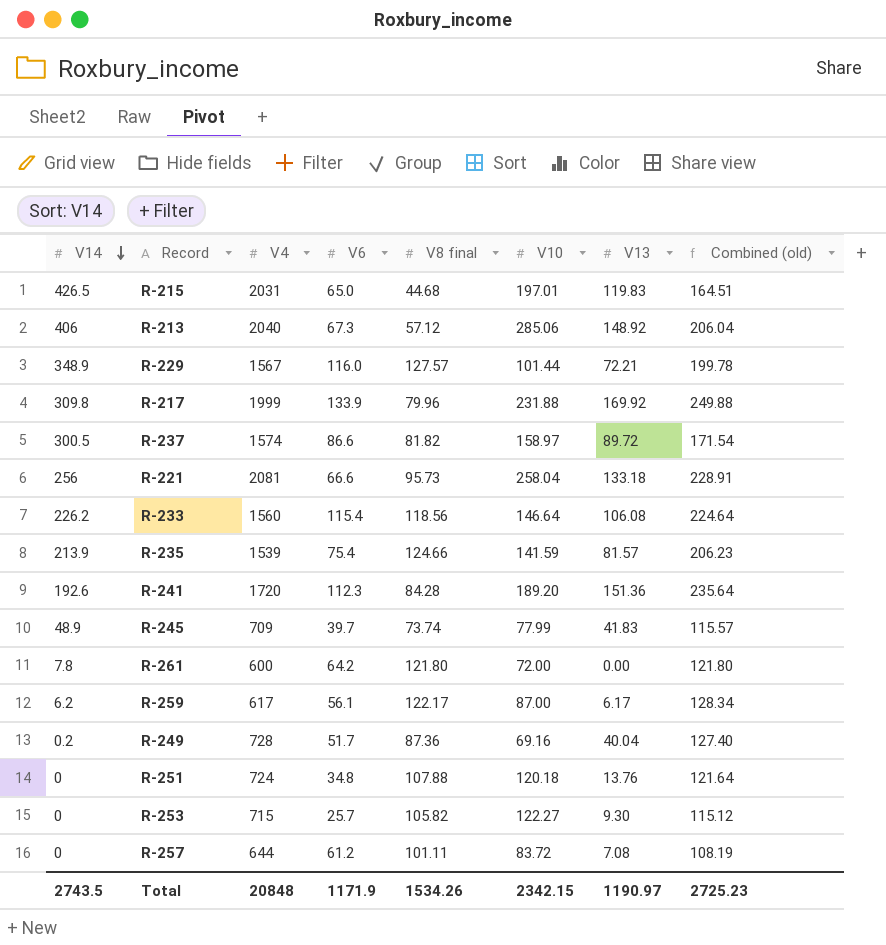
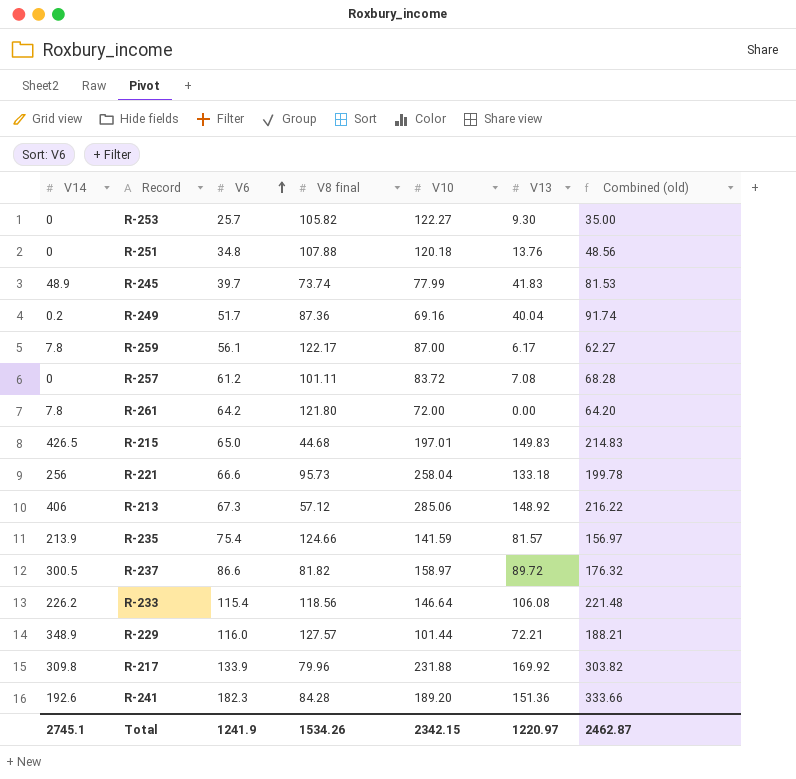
row order: V14 descending -> V6 ascending
column V4 | position: 3 -> none
column Combined (old) | formula: [V8 final] + [V13] -> [V6] + [V13]
R-259 | V14: 6.2 -> 7.8
R-215 | V13: 119.83 -> 149.83
R-241 | V6: 112.3 -> 182.3
Total | V14: 2743.5 -> 2745.1
Total | V6: 1171.9 -> 1241.9
Total | V13: 1190.97 -> 1220.97
Total | Combined (old): 2725.23 -> 2462.87

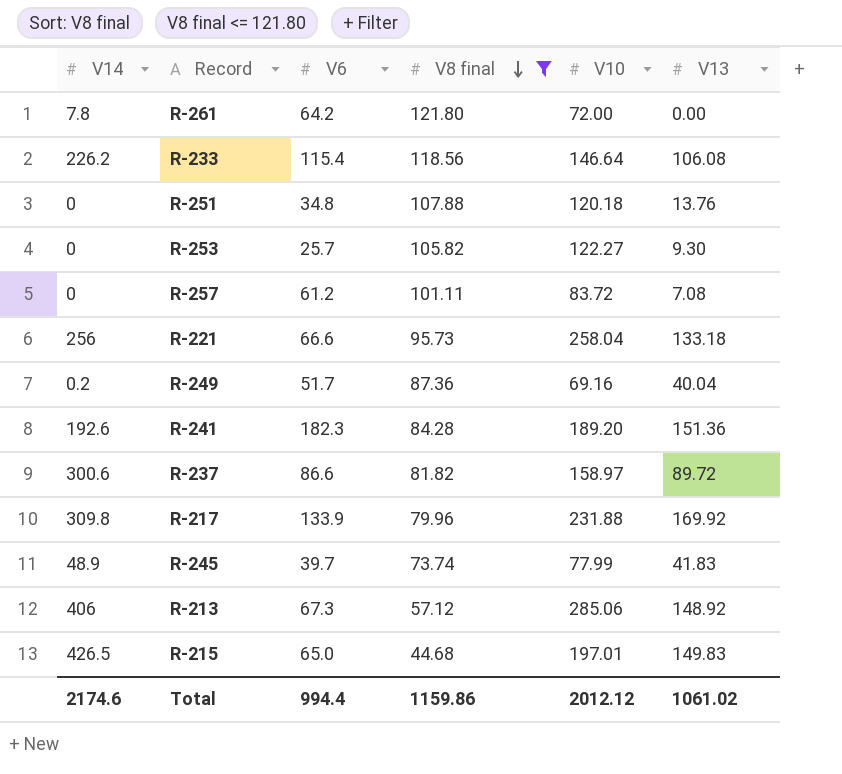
filter: none -> V8 final <= 121.80
row order: V6 ascending -> V8 final descending
column Combined (old) | formula: [V6] + [V13] -> none
R-237 | V14: 300.5 -> 300.6
Total | V14: 2745.1 -> 2174.6
Total | V6: 1241.9 -> 994.4
Total | V8 final: 1534.26 -> 1159.86
Total | V10: 2342.15 -> 2012.12
Total | V13: 1220.97 -> 1061.02

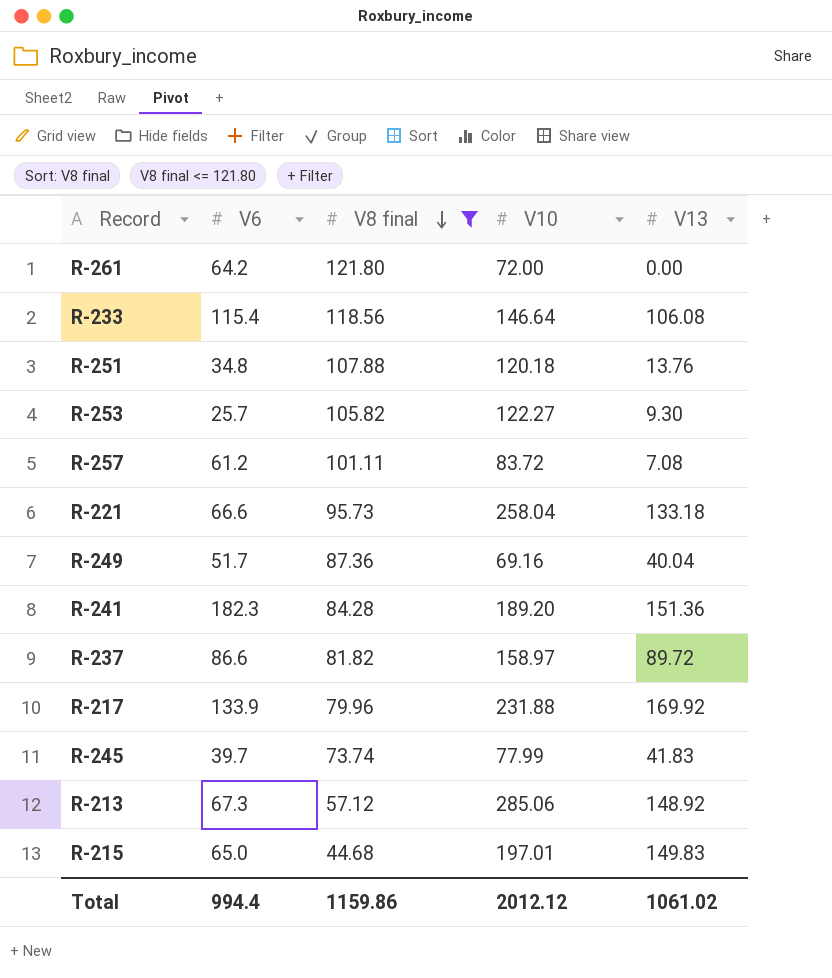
column V14 | position: 1 -> none

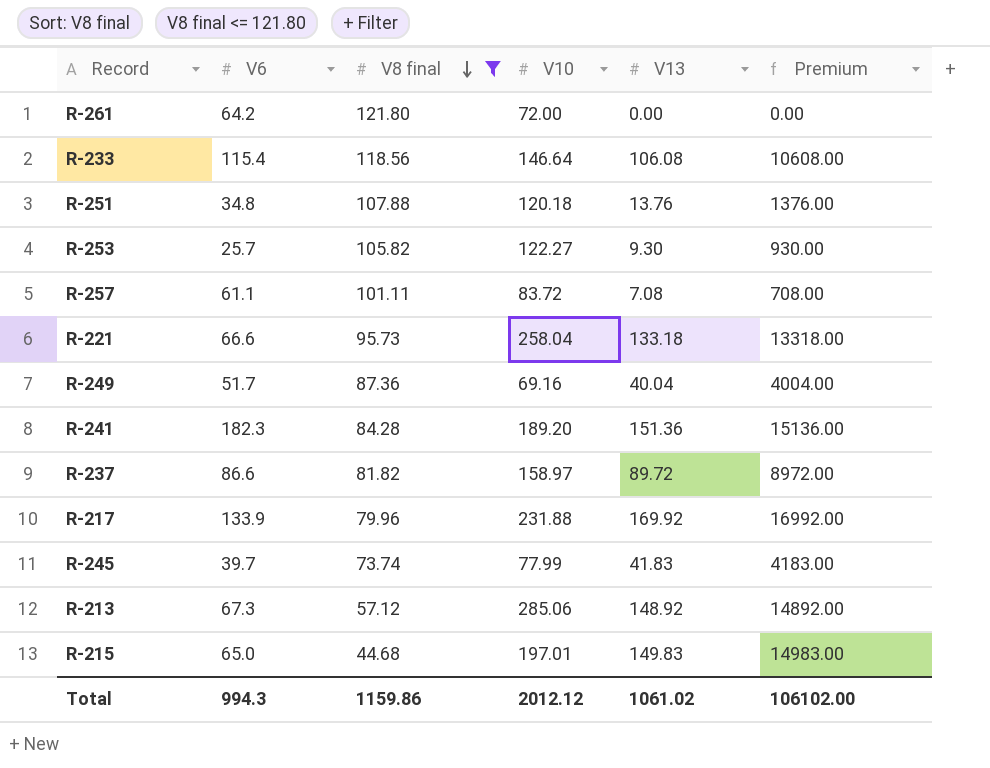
column Premium | formula: none -> [V13] * 100
R-257 | V6: 61.2 -> 61.1
Total | V6: 994.4 -> 994.3

